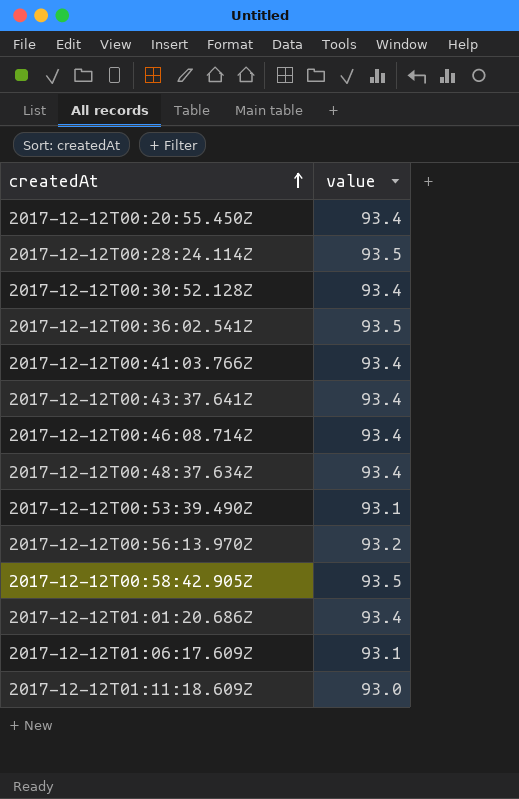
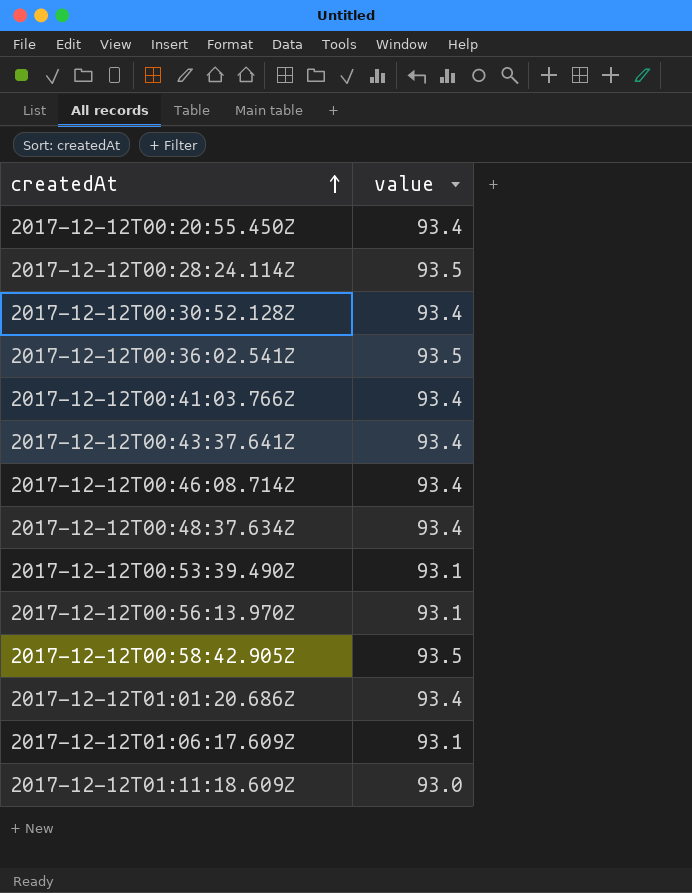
2017-12-12T00:56:13.970Z | value: 93.2 -> 93.1

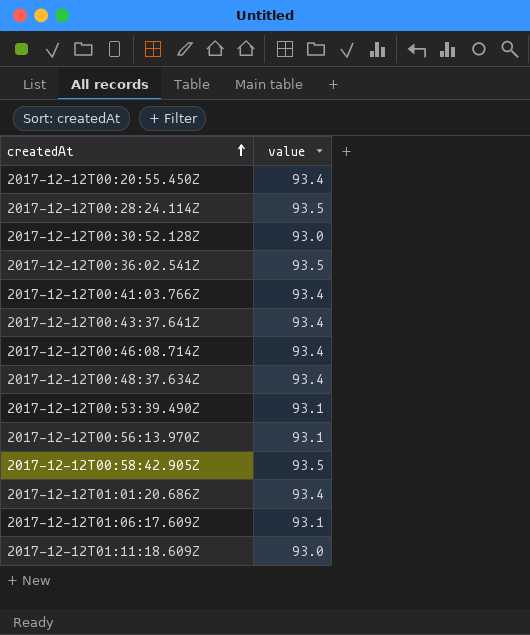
2017-12-12T00:30:52.128Z | value: 93.4 -> 93.0

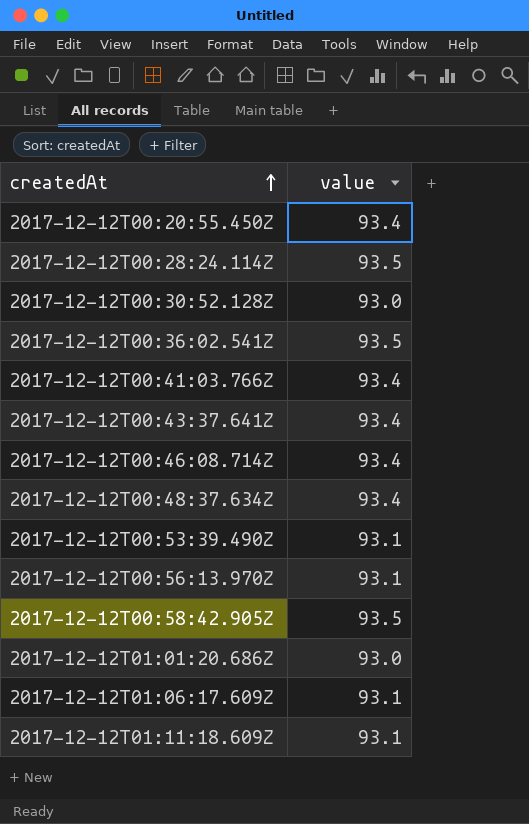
2017-12-12T01:01:20.686Z | value: 93.4 -> 93.0
2017-12-12T01:11:18.609Z | value: 93.0 -> 93.1

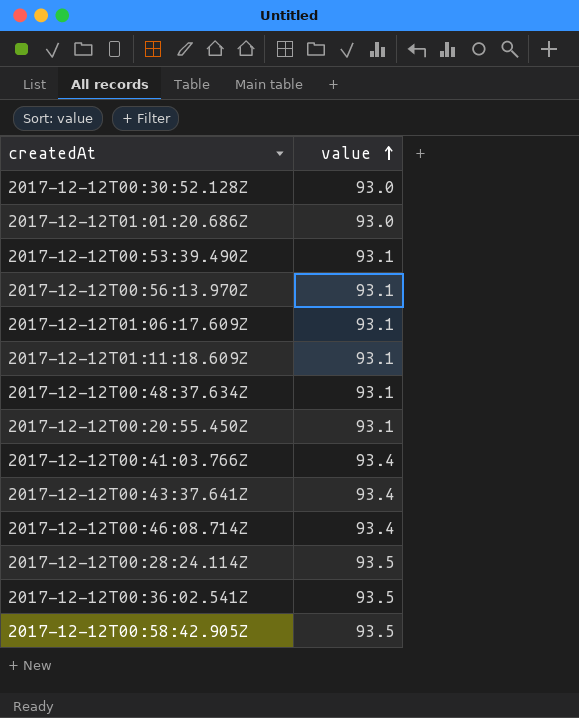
row order: createdAt ascending -> value ascending
2017-12-12T00:48:37.634Z | value: 93.4 -> 93.1
2017-12-12T00:20:55.450Z | value: 93.4 -> 93.1

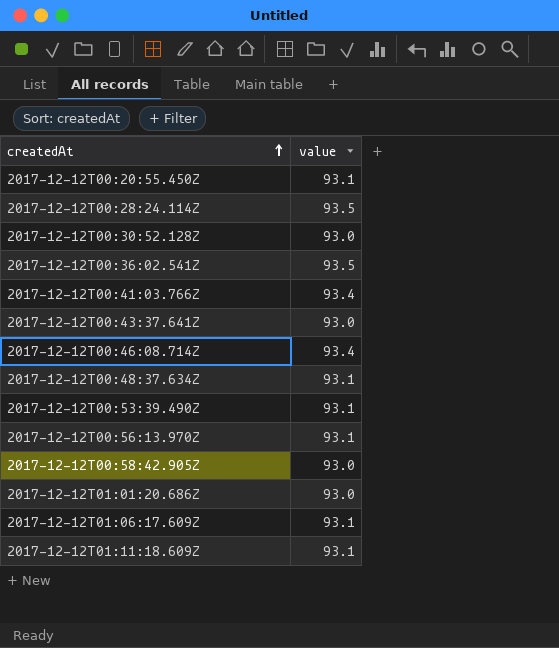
row order: value ascending -> createdAt ascending
2017-12-12T00:43:37.641Z | value: 93.4 -> 93.0
2017-12-12T00:58:42.905Z | value: 93.5 -> 93.0

